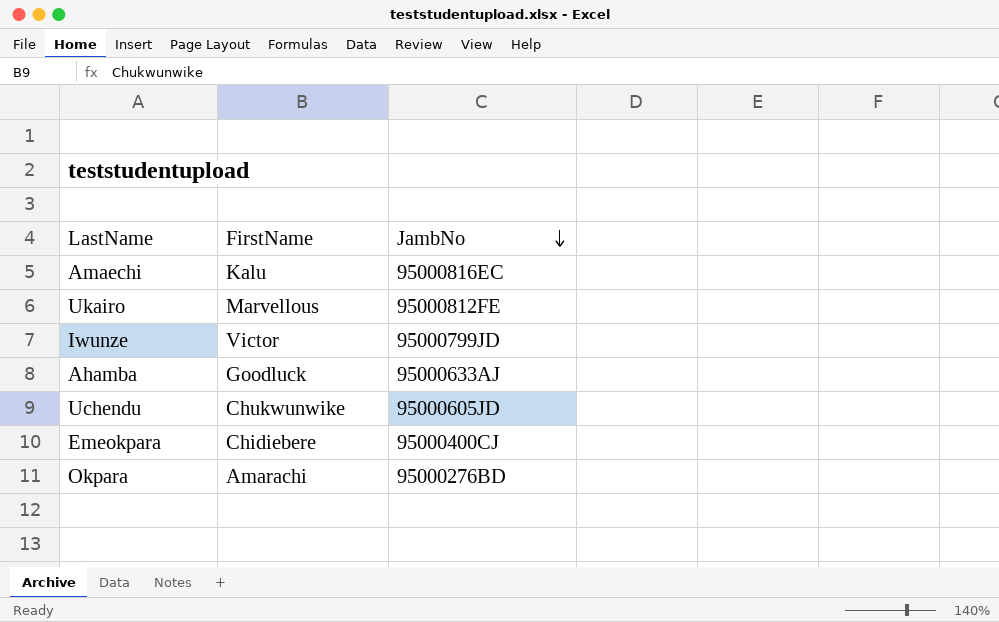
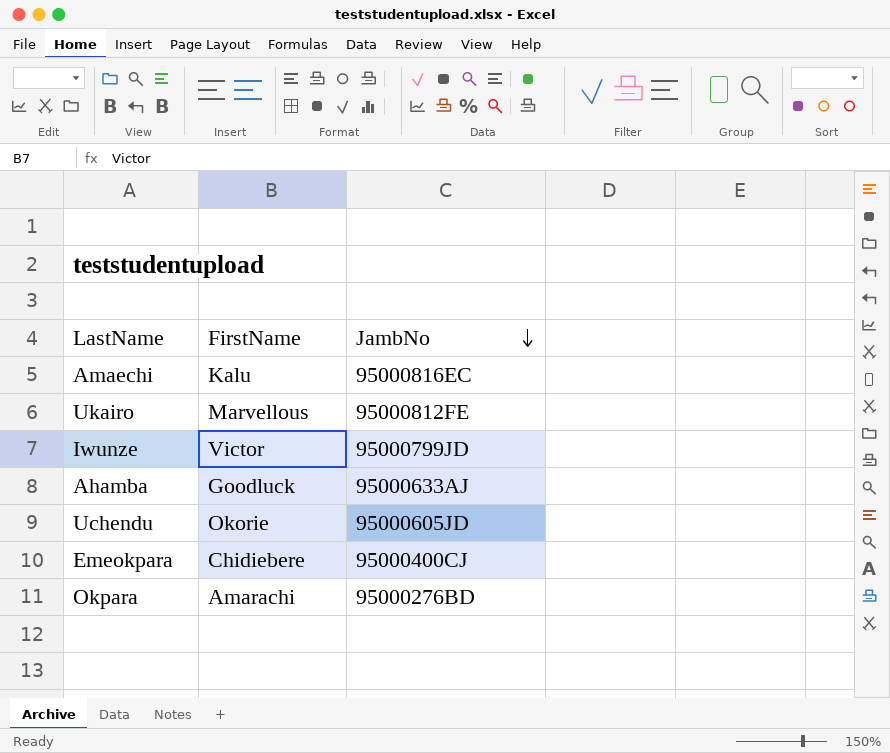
Uchendu | FirstName: Chukwunwike -> Okorie

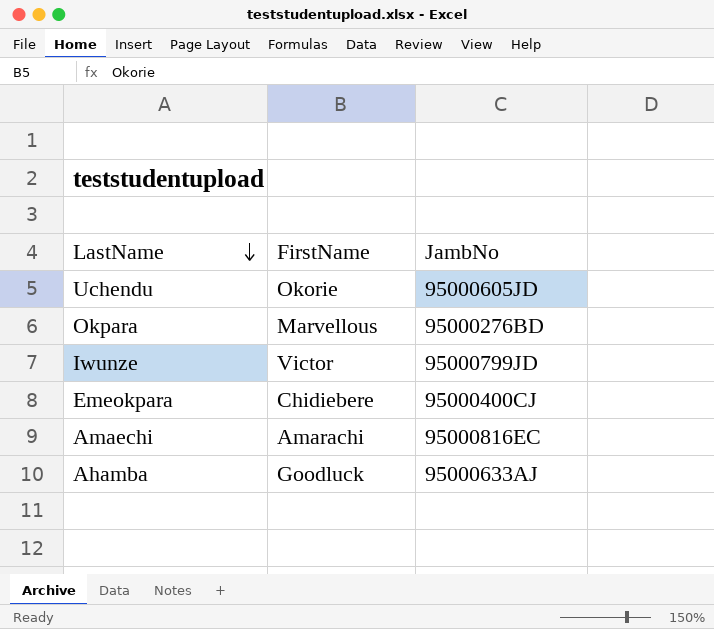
row order: JambNo descending -> LastName descending
row Ukairo: Marvellous | 95000812FE -> none
Okpara | FirstName: Amarachi -> Marvellous
Amaechi | FirstName: Kalu -> Amarachi

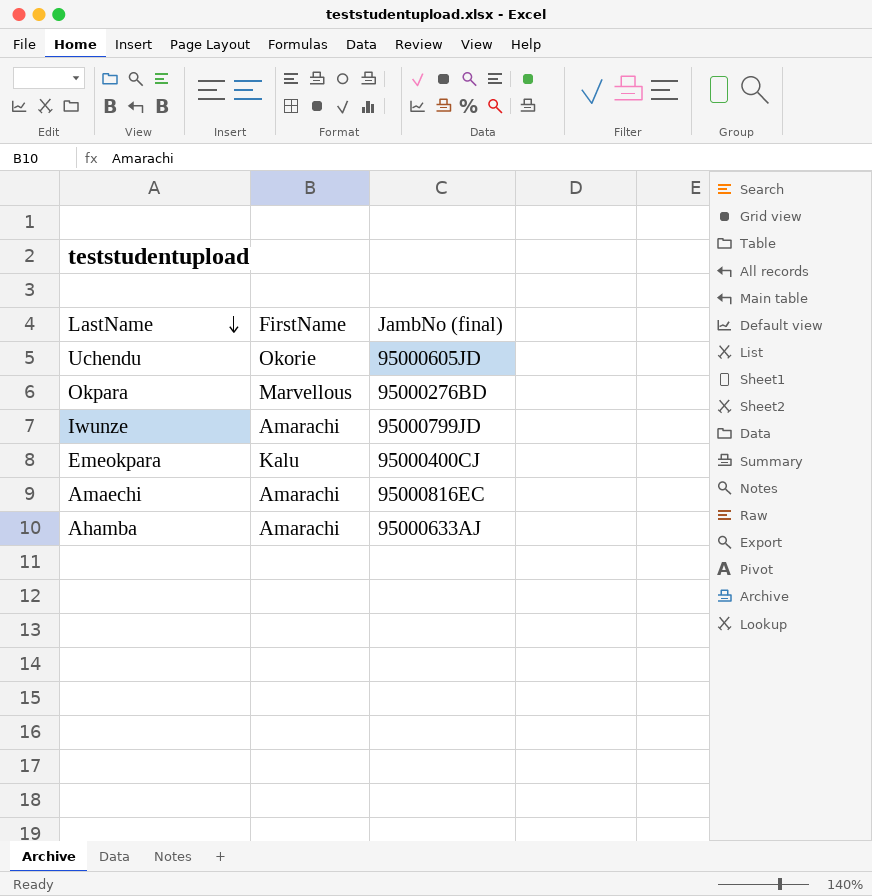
column name: JambNo -> JambNo (final)
Iwunze | FirstName: Victor -> Amarachi
Emeokpara | FirstName: Chidiebere -> Kalu
Ahamba | FirstName: Goodluck -> Amarachi

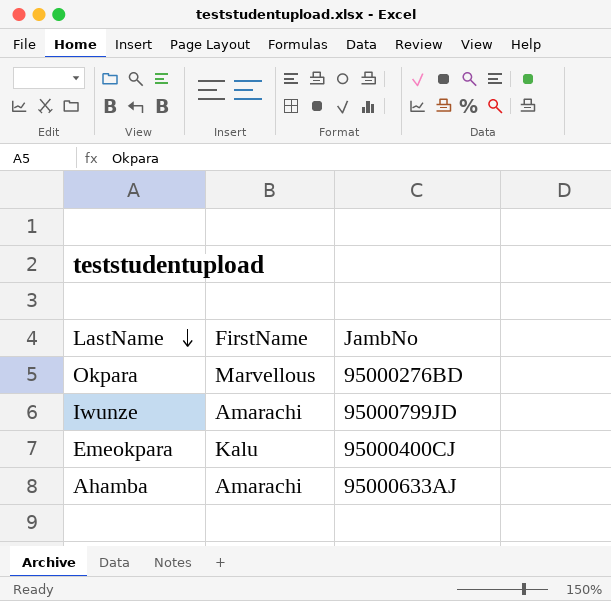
column name: JambNo (final) -> JambNo
row Uchendu: Okorie | 95000605JD -> none
row Amaechi: Amarachi | 95000816EC -> none

